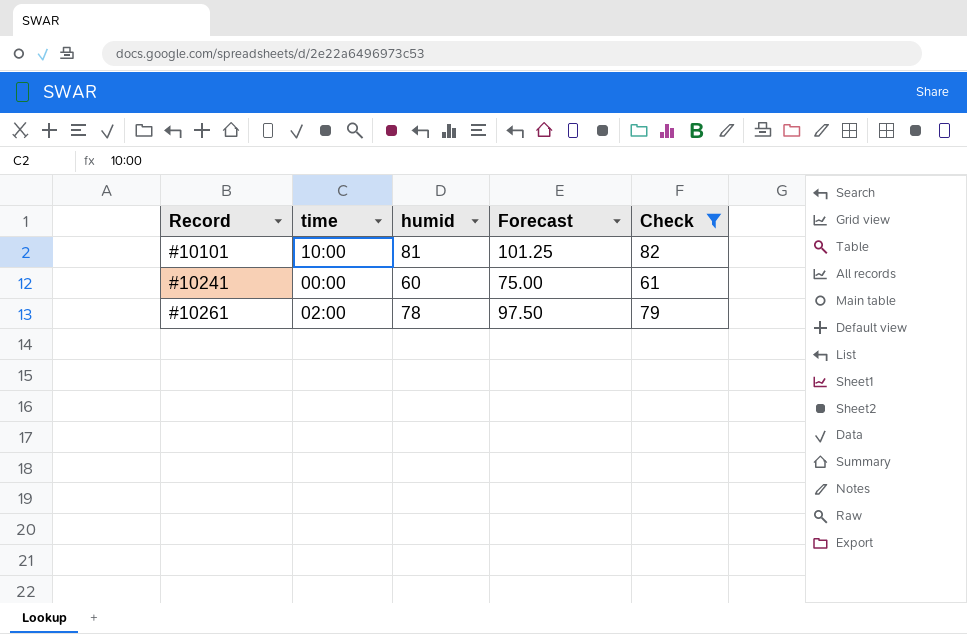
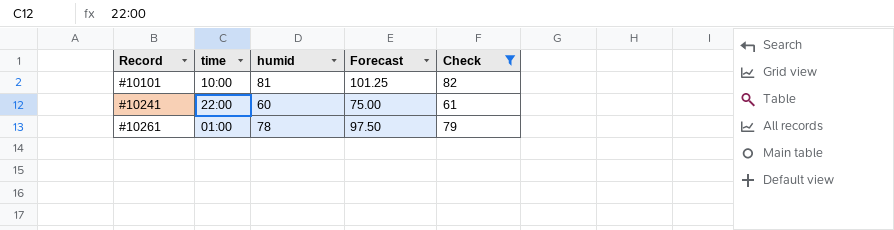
#10241 | time: 00:00 -> 22:00
#10261 | time: 02:00 -> 01:00

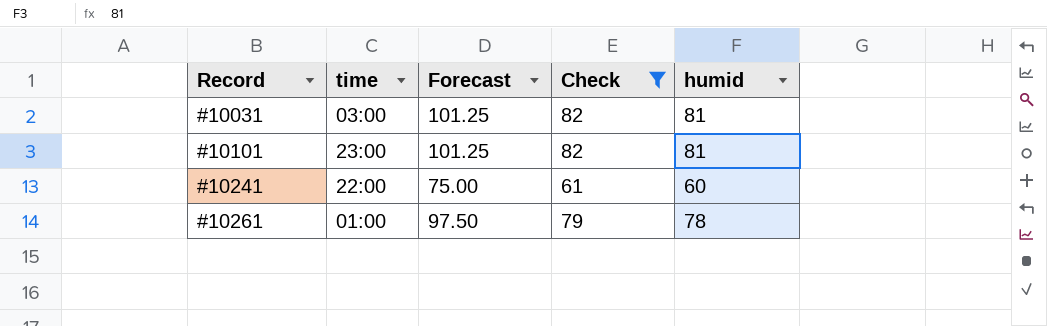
column humid | position: 3 -> 5
row #10031: none -> 03:00 | 101.25 | 82 | 81
#10101 | time: 10:00 -> 23:00

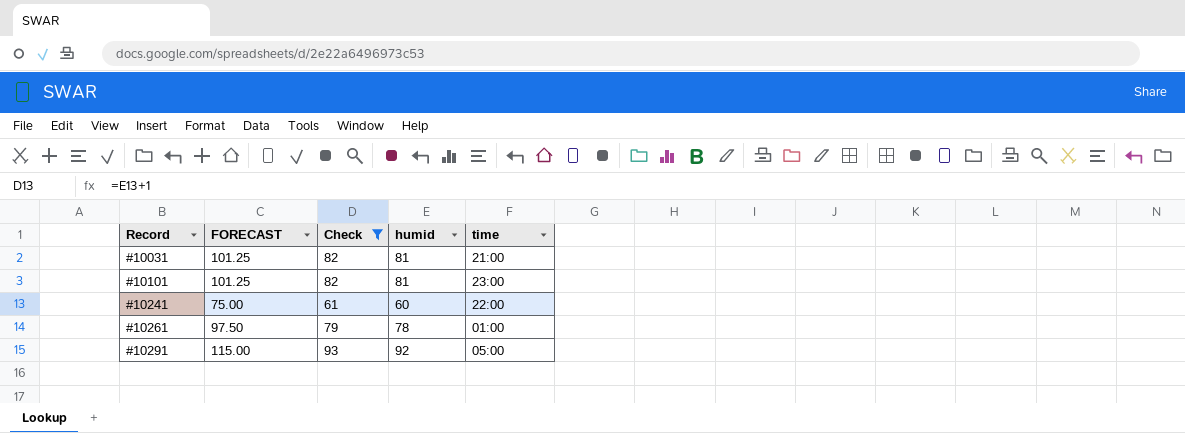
column name: Forecast -> FORECAST
column time | position: 2 -> 5
#10031 | time: 03:00 -> 21:00
row #10291: none -> 115.00 | 93 | 92 | 05:00

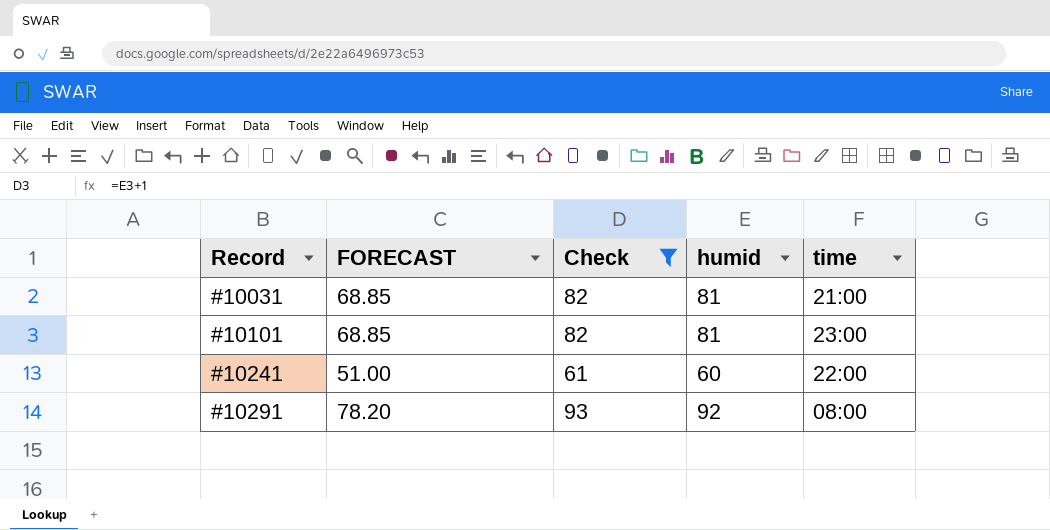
column FORECAST | formula: [humid] * 1.25 -> [humid] * 0.85
row #10261: 97.50 | 79 | 78 | 01:00 -> none
#10291 | time: 05:00 -> 08:00

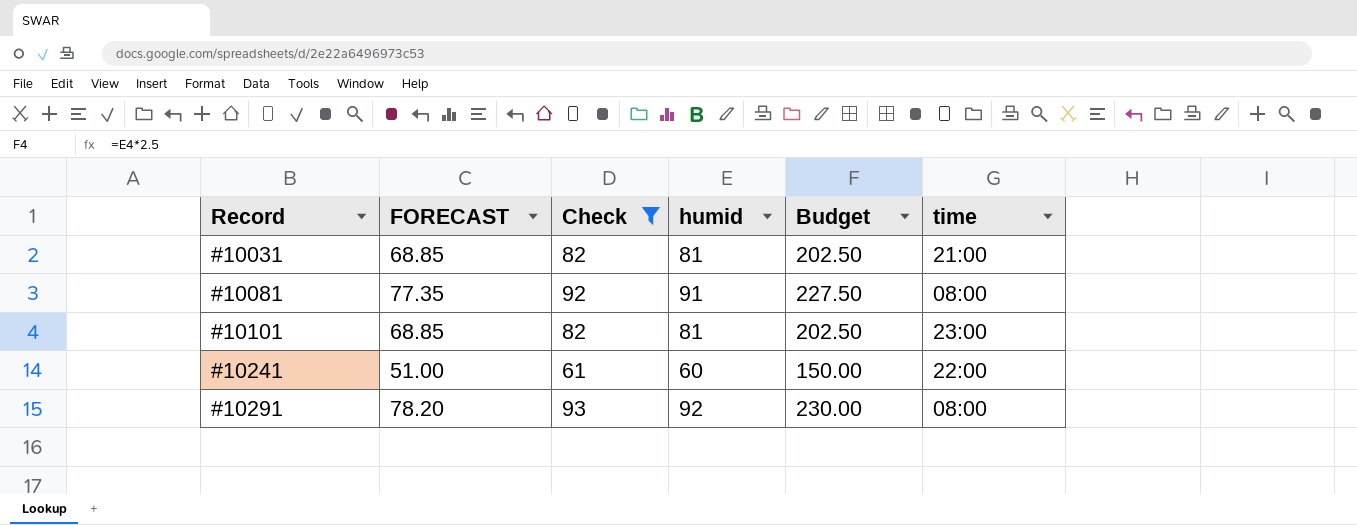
column Budget | formula: none -> [humid] * 2.5
row #10081: none -> 77.35 | 92 | 91 | 227.50 | 08:00

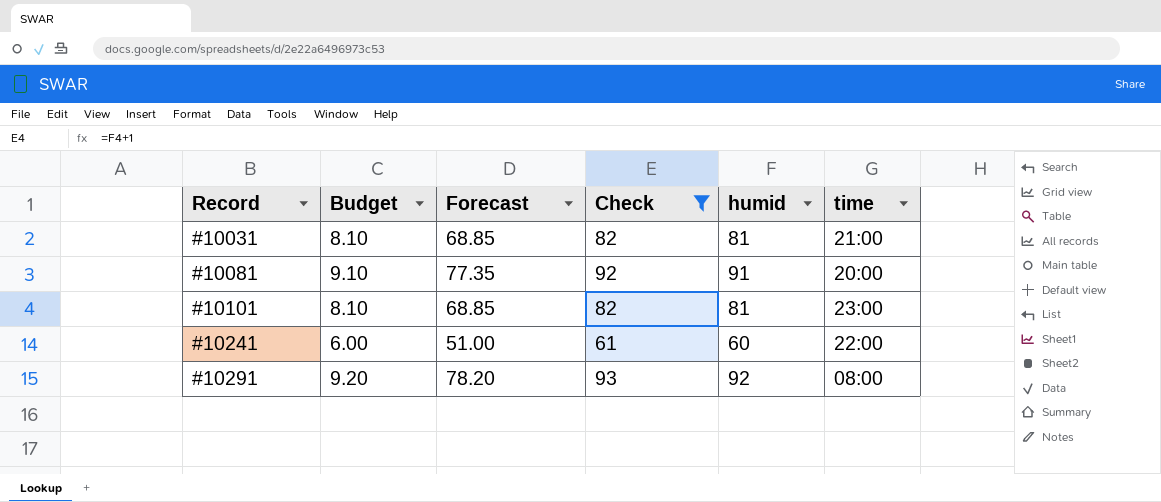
column Budget | formula: [humid] * 2.5 -> [humid] * 0.1
column Budget | position: 5 -> 2
column name: FORECAST -> Forecast
#10081 | time: 08:00 -> 20:00

